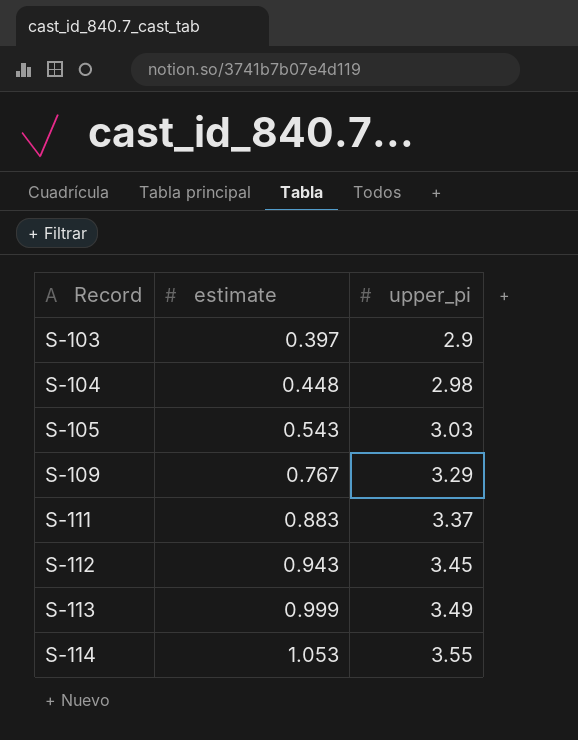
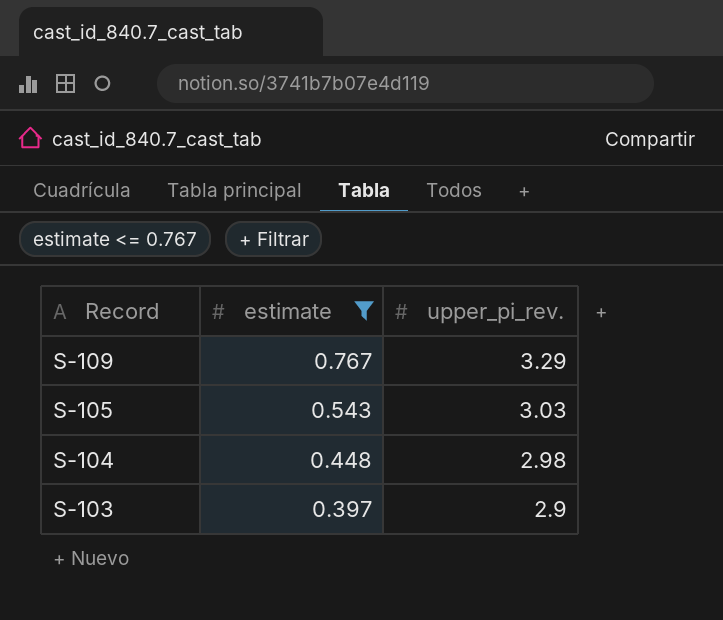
filter: none -> estimate <= 0.767
row order: Record ascending -> Record descending
column name: upper_pi -> upper_pi_rev.

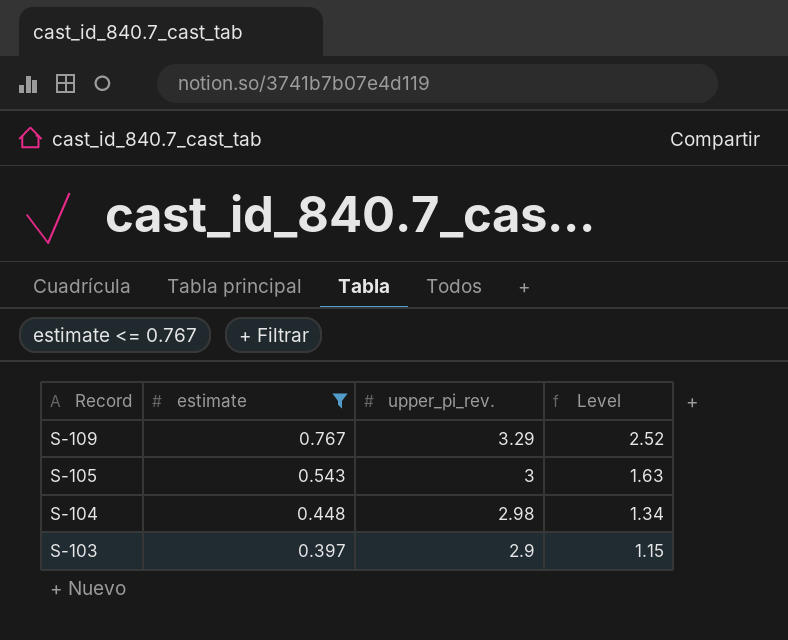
column Level | formula: none -> [estimate] * [upper_pi_rev.]
S-105 | upper_pi_rev.: 3.03 -> 3

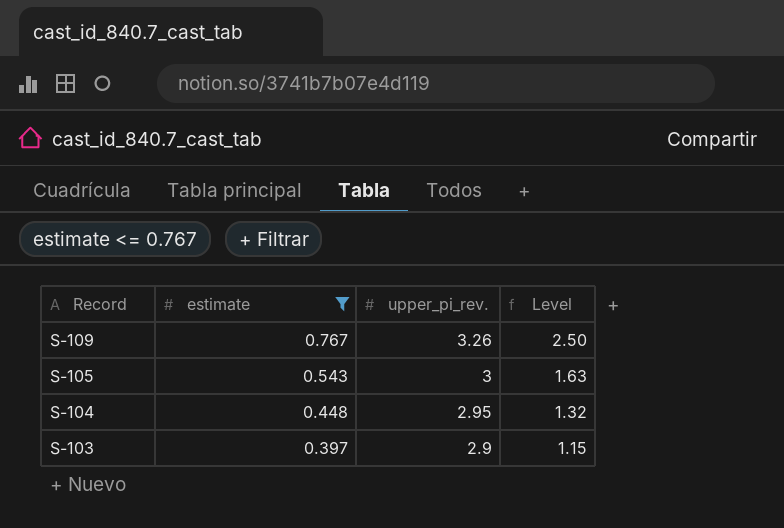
S-109 | upper_pi_rev.: 3.29 -> 3.26
S-109 | Level: 2.52 -> 2.50
S-104 | upper_pi_rev.: 2.98 -> 2.95
S-104 | Level: 1.34 -> 1.32

